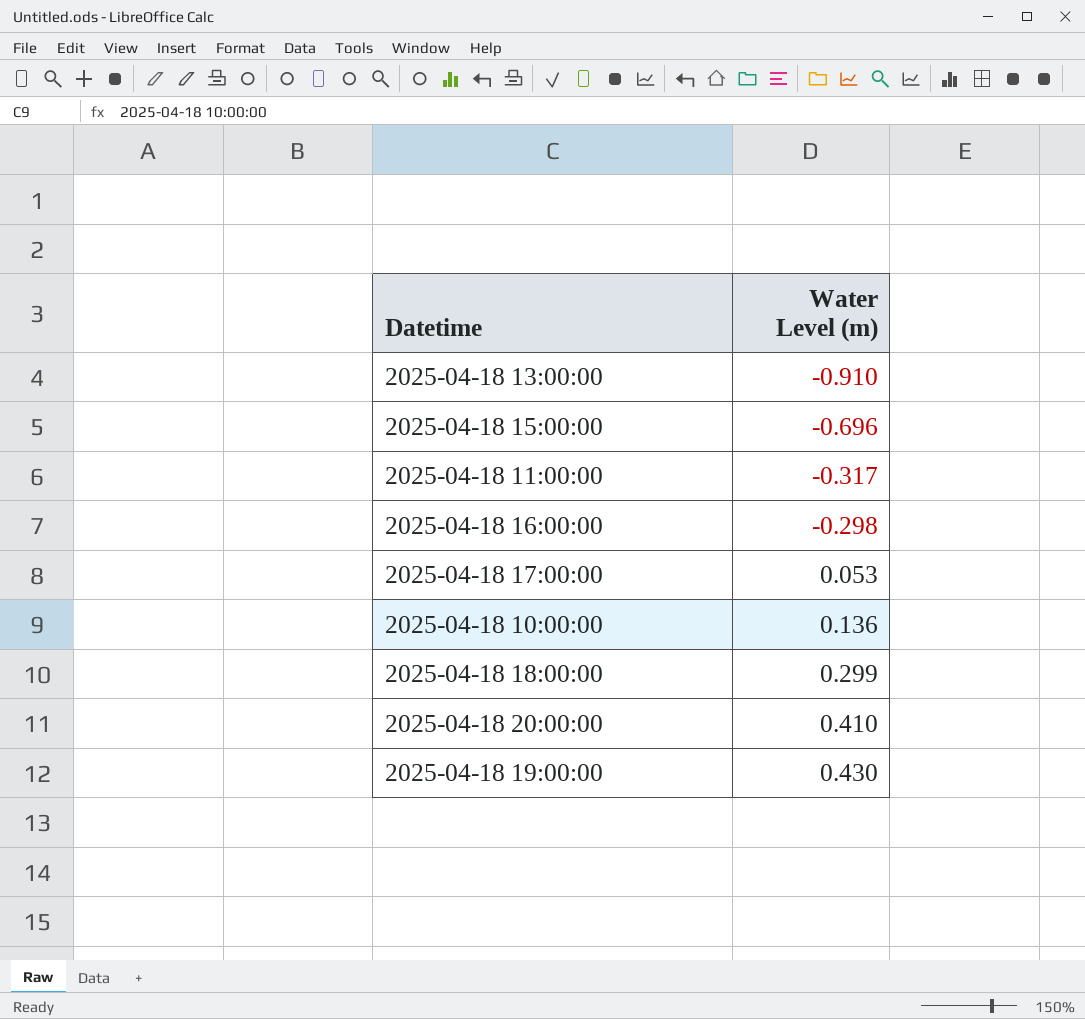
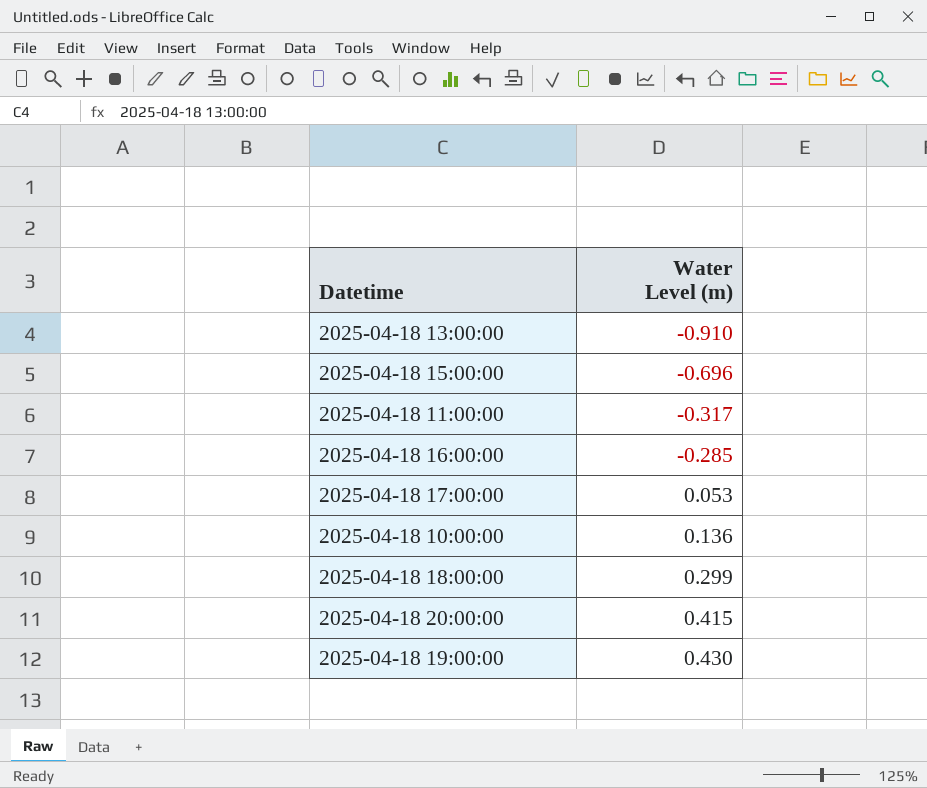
2025-04-18 16:00:00 | Water Level (m): -0.298 -> -0.285
2025-04-18 20:00:00 | Water Level (m): 0.410 -> 0.415

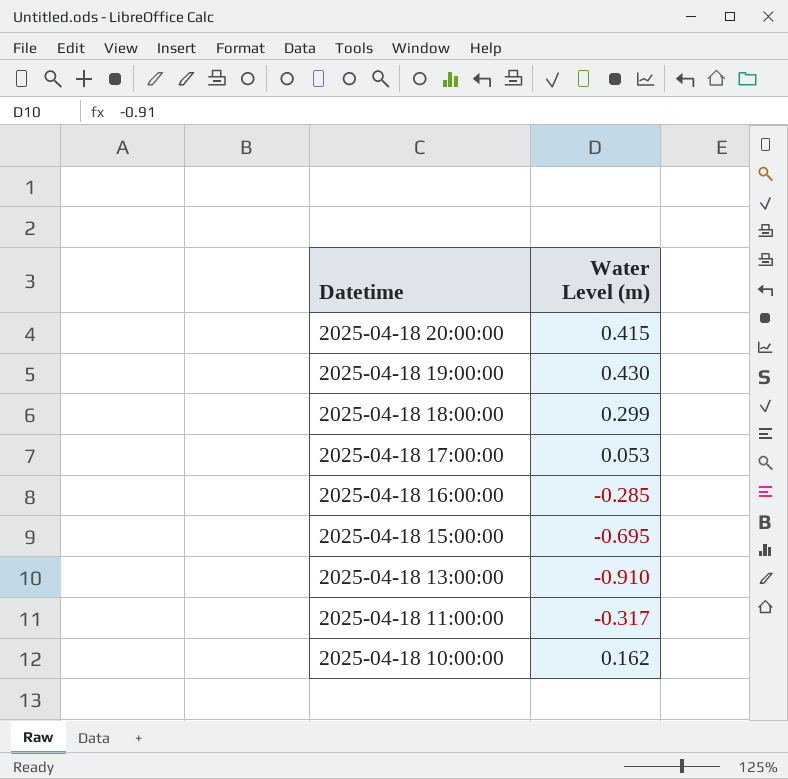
row order: Water Level (m) ascending -> Datetime descending
2025-04-18 15:00:00 | Water Level (m): -0.696 -> -0.695
2025-04-18 10:00:00 | Water Level (m): 0.136 -> 0.162

